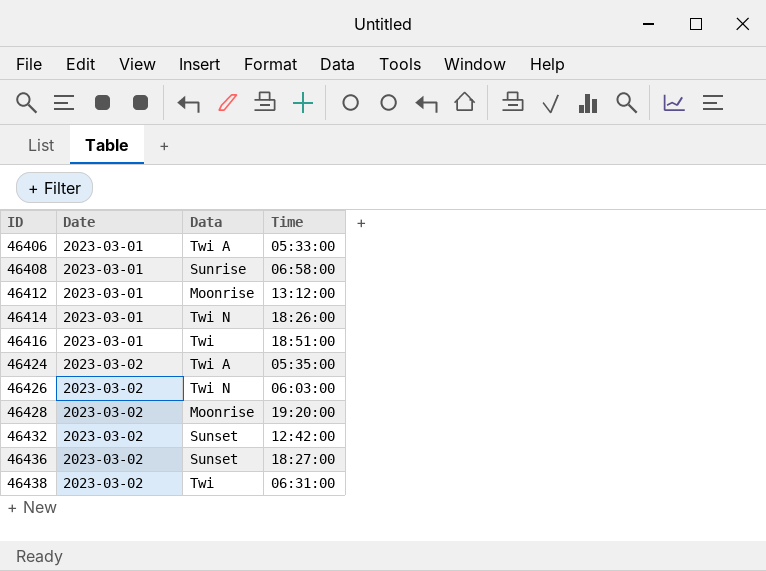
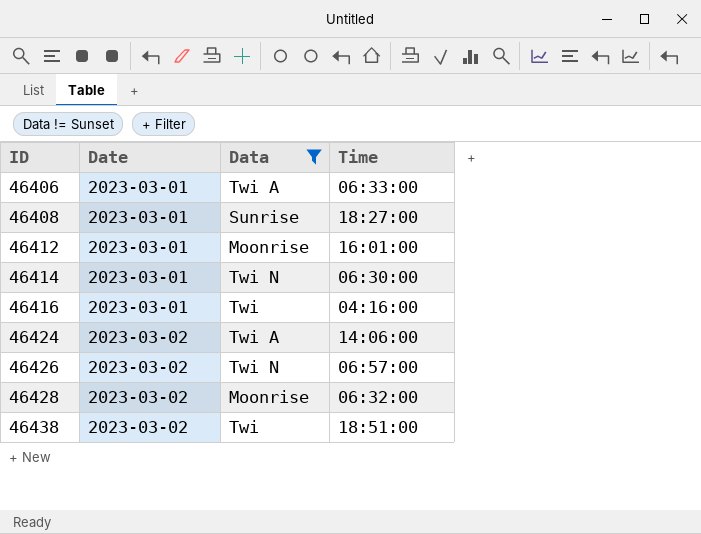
filter: none -> Data != Sunset
46406 | Time: 05:33:00 -> 06:33:00
46408 | Time: 06:58:00 -> 18:27:00
46412 | Time: 13:12:00 -> 16:01:00
46414 | Time: 18:26:00 -> 06:30:00
46416 | Time: 18:51:00 -> 04:16:00
46424 | Time: 05:35:00 -> 14:06:00
46426 | Time: 06:03:00 -> 06:57:00
46428 | Time: 19:20:00 -> 06:32:00
46438 | Time: 06:31:00 -> 18:51:00

